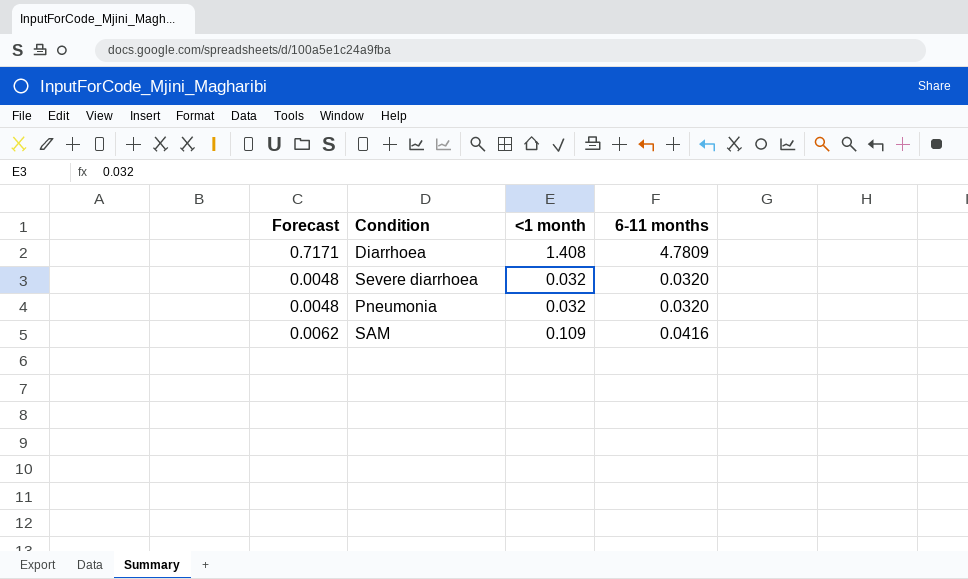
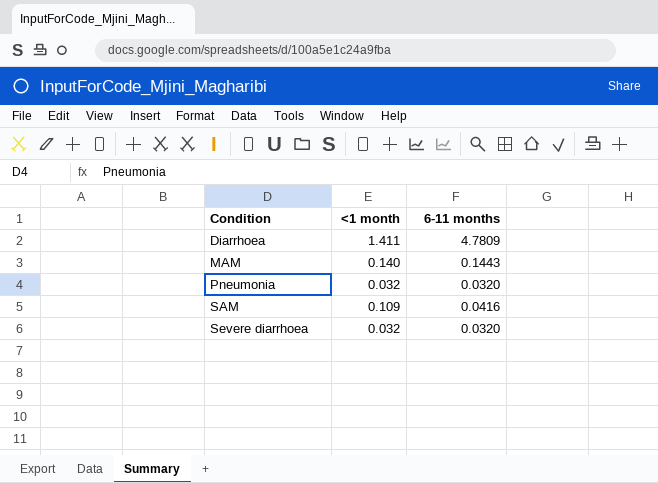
row order: none -> Condition ascending
column Forecast | formula: [6-11 months] * 0.15 -> none
Diarrhoea | <1 month: 1.408 -> 1.411
row MAM: none -> 0.140 | 0.1443

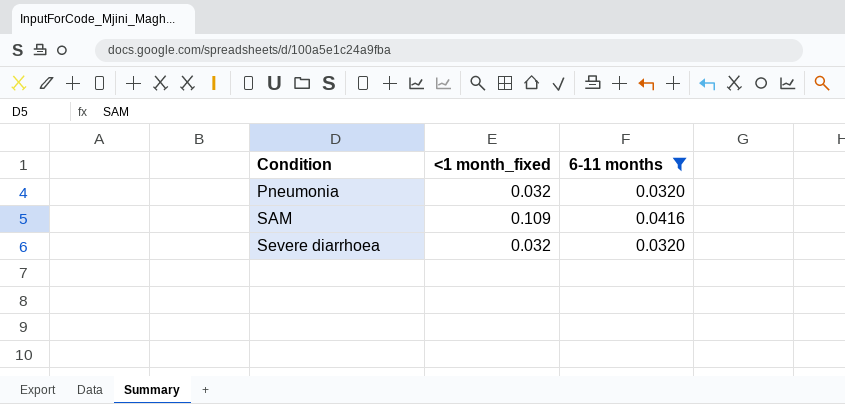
filter: none -> 6-11 months <= 0.0416
column name: <1 month -> <1 month_fixed

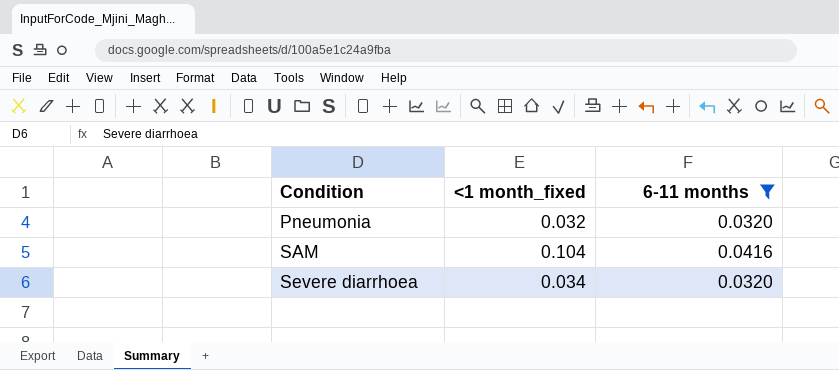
SAM | <1 month_fixed: 0.109 -> 0.104
Severe diarrhoea | <1 month_fixed: 0.032 -> 0.034

